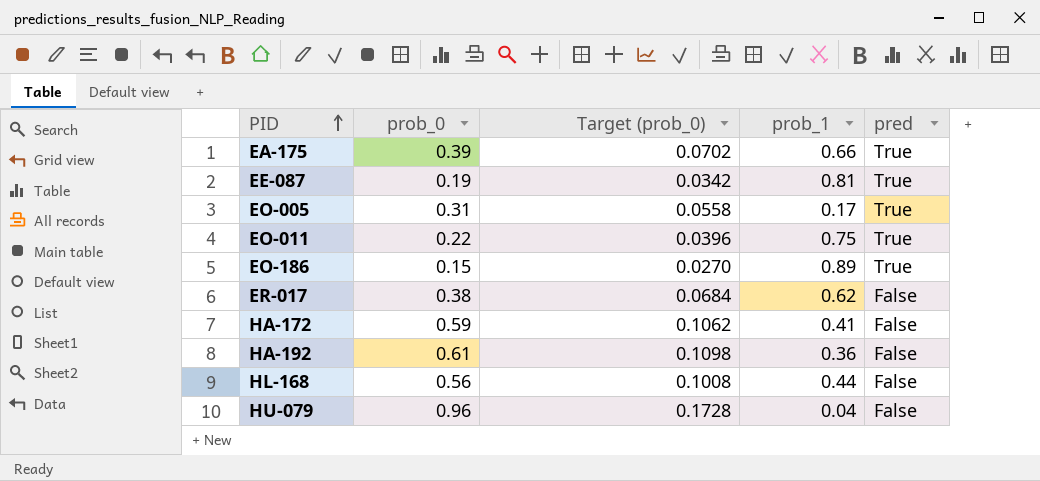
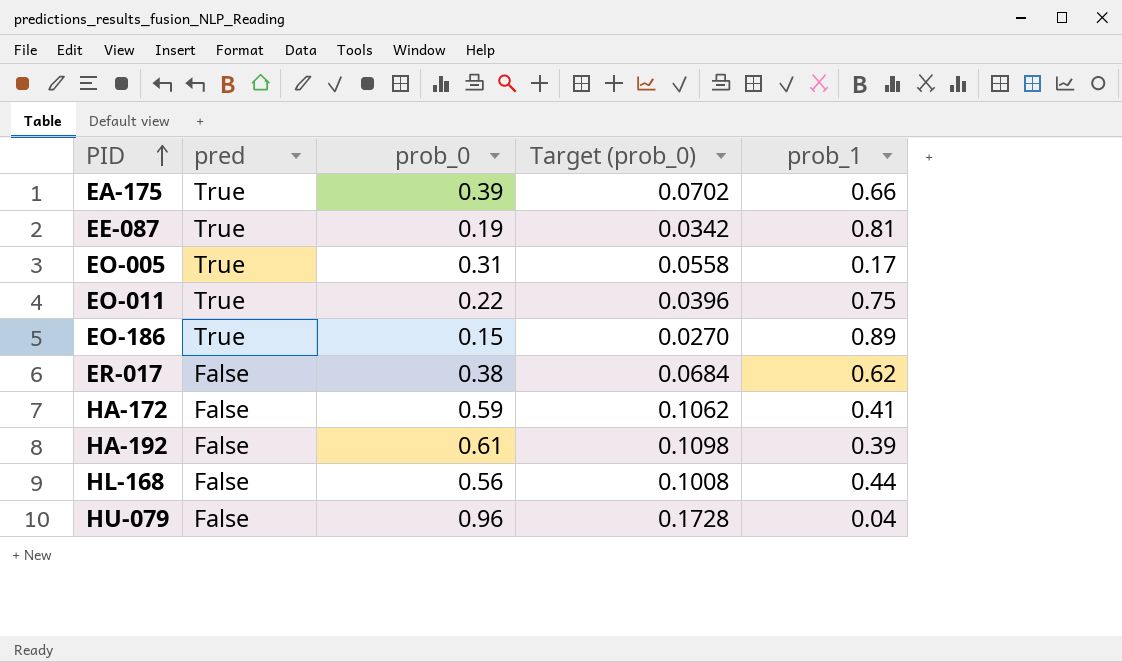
column pred | position: 5 -> 2
HA-192 | prob_1: 0.36 -> 0.39

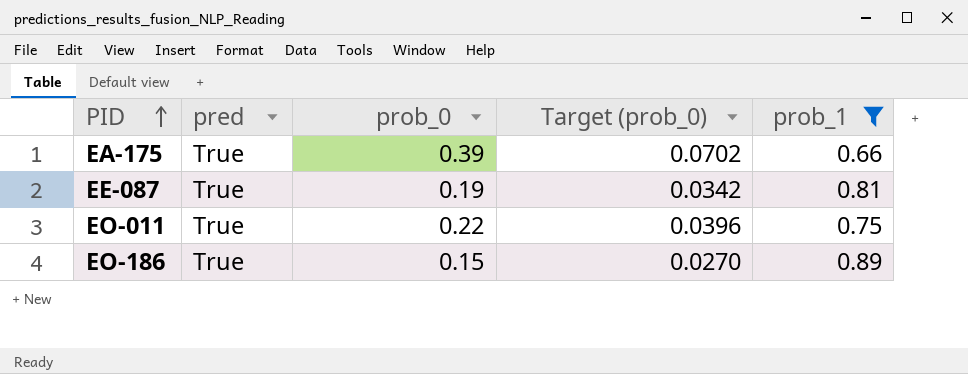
filter: none -> prob_1 >= 0.66

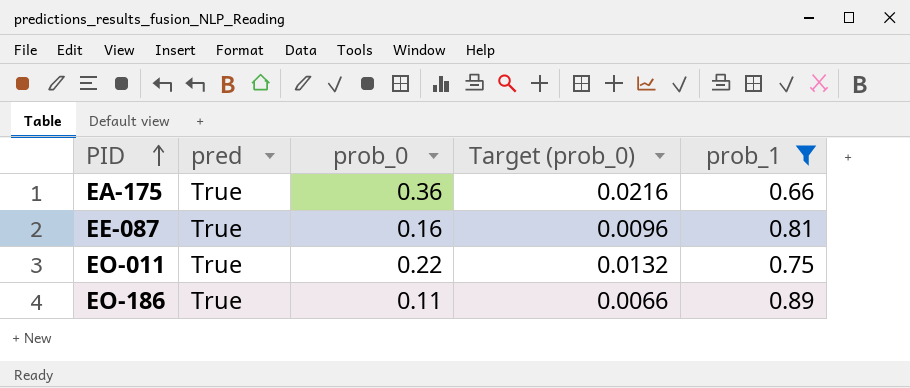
column Target (prob_0) | formula: [prob_0] * 0.18 -> [prob_0] * 0.06
EA-175 | prob_0: 0.39 -> 0.36
EE-087 | prob_0: 0.19 -> 0.16
EO-186 | prob_0: 0.15 -> 0.11

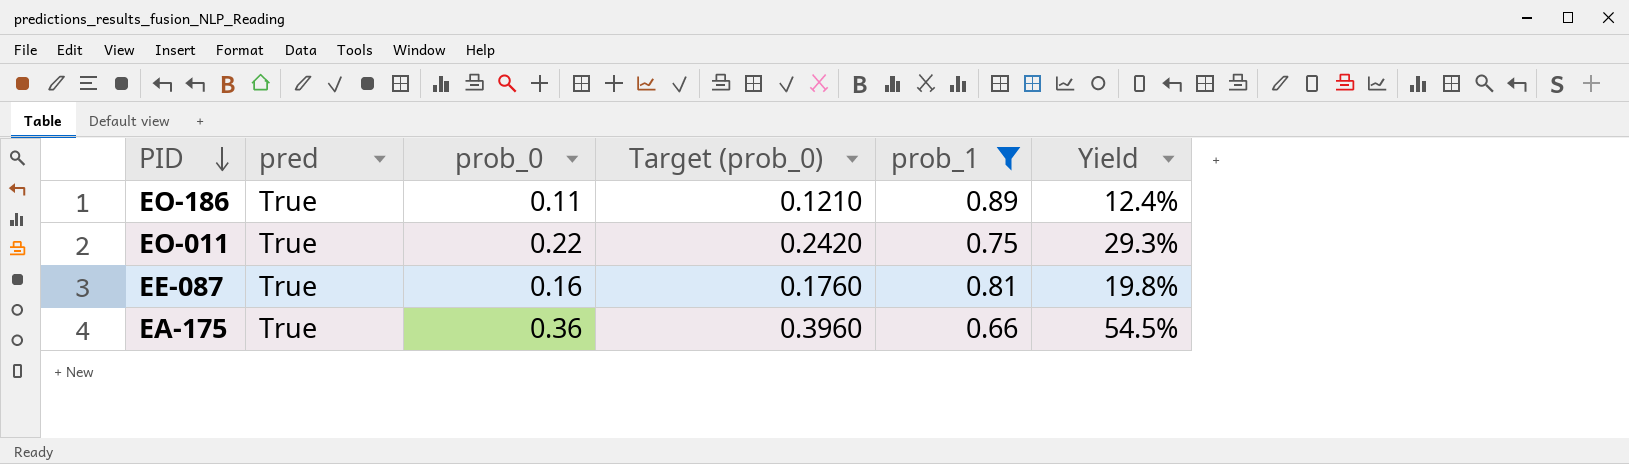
row order: PID ascending -> PID descending
column Target (prob_0) | formula: [prob_0] * 0.06 -> [prob_0] * 1.1
column Yield | formula: none -> [prob_0] / [prob_1]

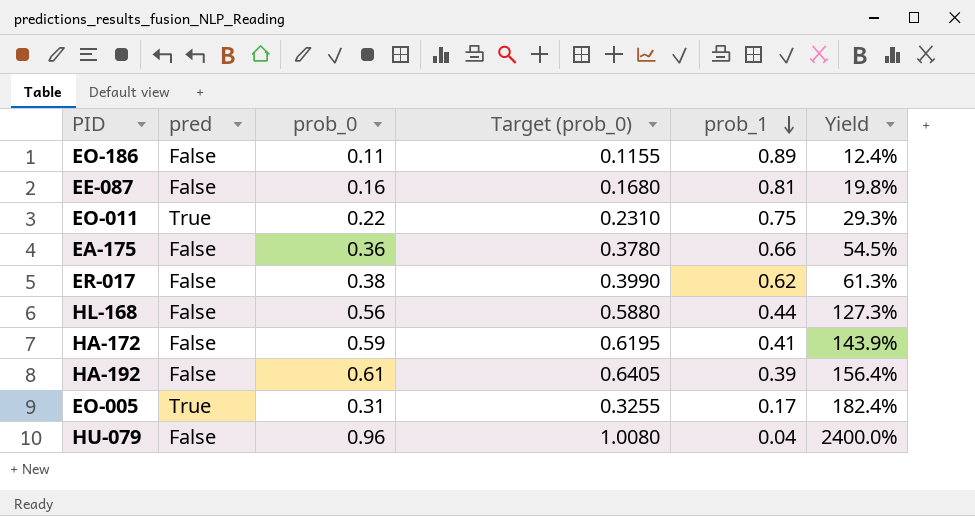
filter: prob_1 >= 0.66 -> none
row order: PID descending -> prob_1 descending
column Target (prob_0) | formula: [prob_0] * 1.1 -> [prob_0] * 1.05
EO-186 | pred: True -> False
EE-087 | pred: True -> False
EA-175 | pred: True -> False

